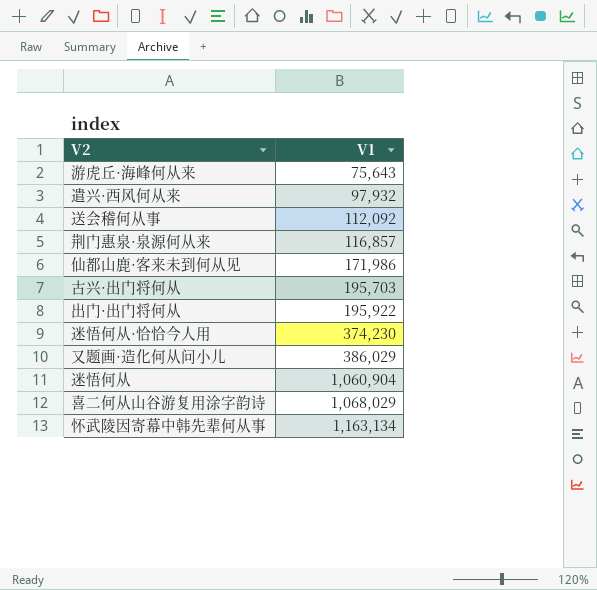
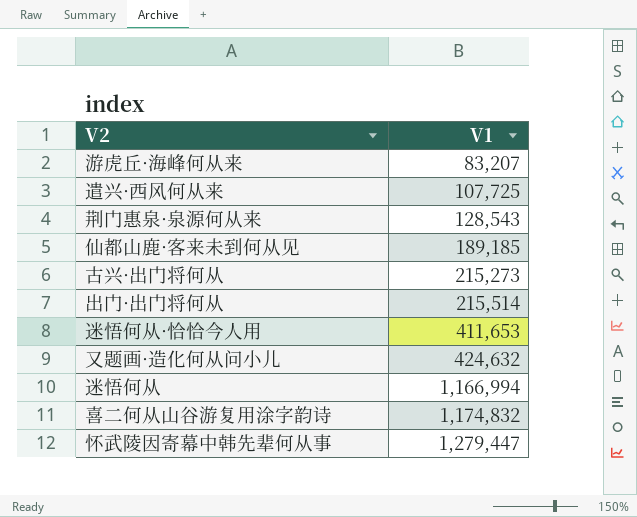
row 送会稽何从事: 112,092 -> none
游虎丘·海峰何从来 | V1: 75,643 -> 83,207
遣兴·西风何从来 | V1: 97,932 -> 107,725
荆门惠泉·泉源何从来 | V1: 116,857 -> 128,543
仙都山鹿·客来未到何从见 | V1: 171,986 -> 189,185
古兴·出门将何从 | V1: 195,703 -> 215,273
出门·出门将何从 | V1: 195,922 -> 215,514
迷悟何从·恰恰今人用 | V1: 374,230 -> 411,653
又题画·造化何从问小儿 | V1: 386,029 -> 424,632
迷悟何从 | V1: 1,060,904 -> 1,166,994
喜二何从山谷游复用涂字韵诗 | V1: 1,068,029 -> 1,174,832
怀武陵因寄幕中韩先辈何从事 | V1: 1,163,134 -> 1,279,447

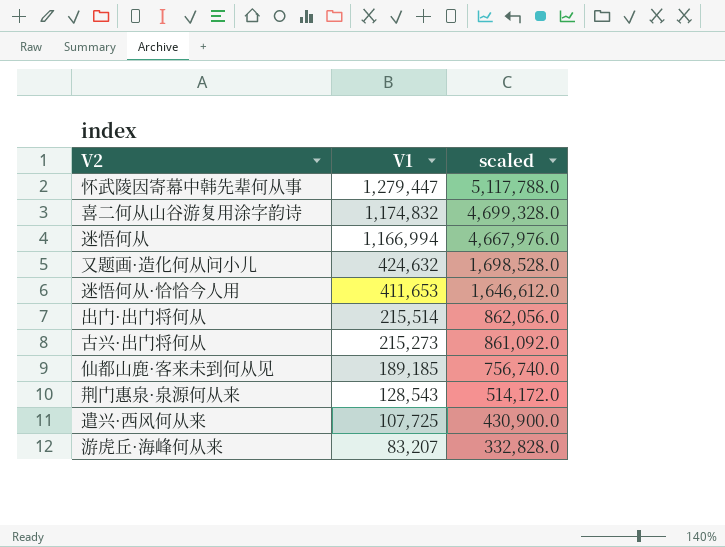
row order: V1 ascending -> V1 descending
column scaled | formula: none -> [V1] * 4

